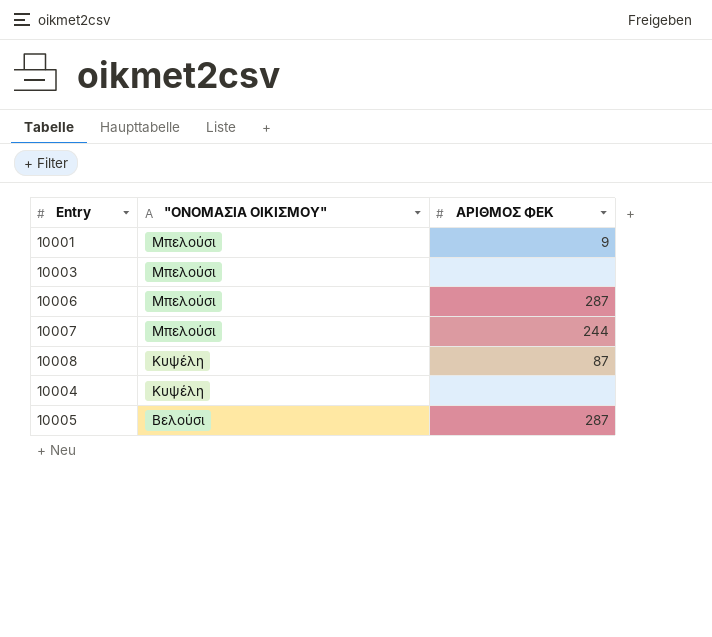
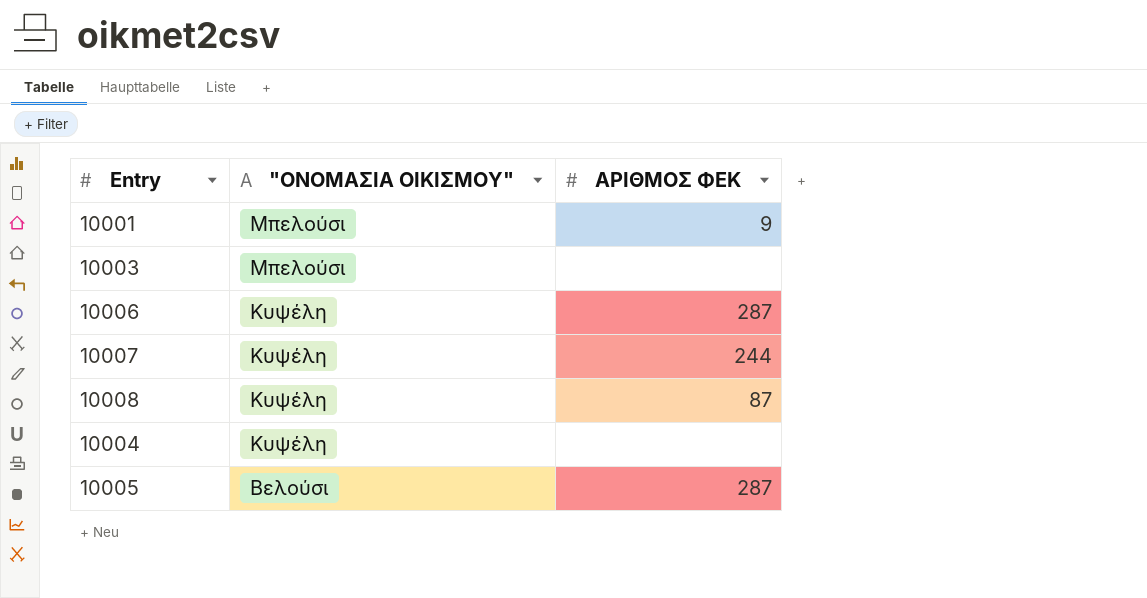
10006 | "ΟΝΟΜΑΣΙΑ ΟΙΚΙΣΜΟΥ": Μπελούσι -> Κυψέλη
10007 | "ΟΝΟΜΑΣΙΑ ΟΙΚΙΣΜΟΥ": Μπελούσι -> Κυψέλη

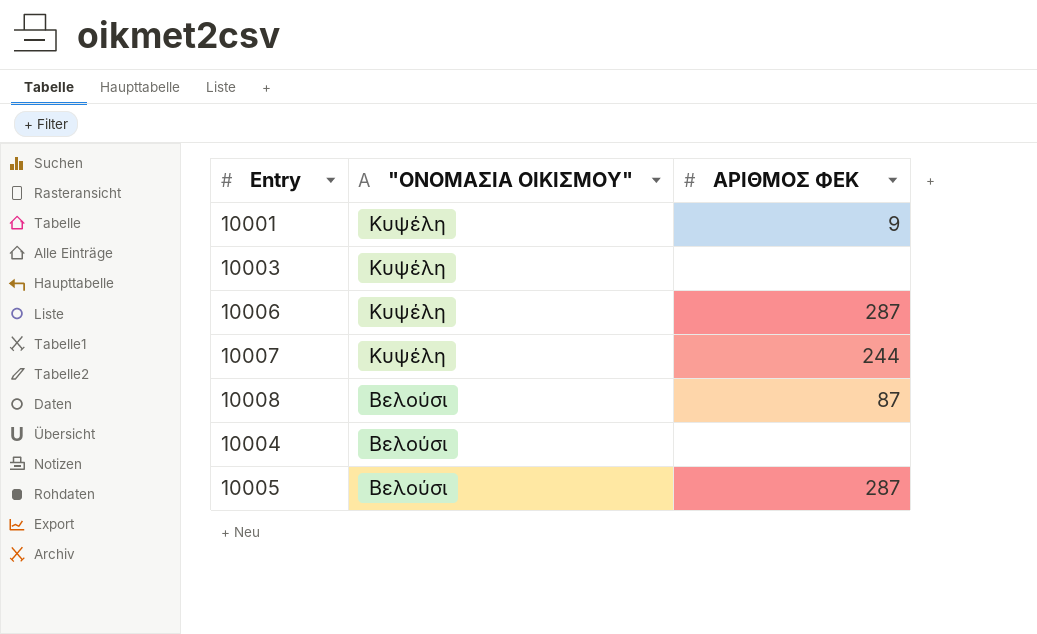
10001 | "ΟΝΟΜΑΣΙΑ ΟΙΚΙΣΜΟΥ": Μπελούσι -> Κυψέλη
10003 | "ΟΝΟΜΑΣΙΑ ΟΙΚΙΣΜΟΥ": Μπελούσι -> Κυψέλη
10008 | "ΟΝΟΜΑΣΙΑ ΟΙΚΙΣΜΟΥ": Κυψέλη -> Βελούσι
10004 | "ΟΝΟΜΑΣΙΑ ΟΙΚΙΣΜΟΥ": Κυψέλη -> Βελούσι

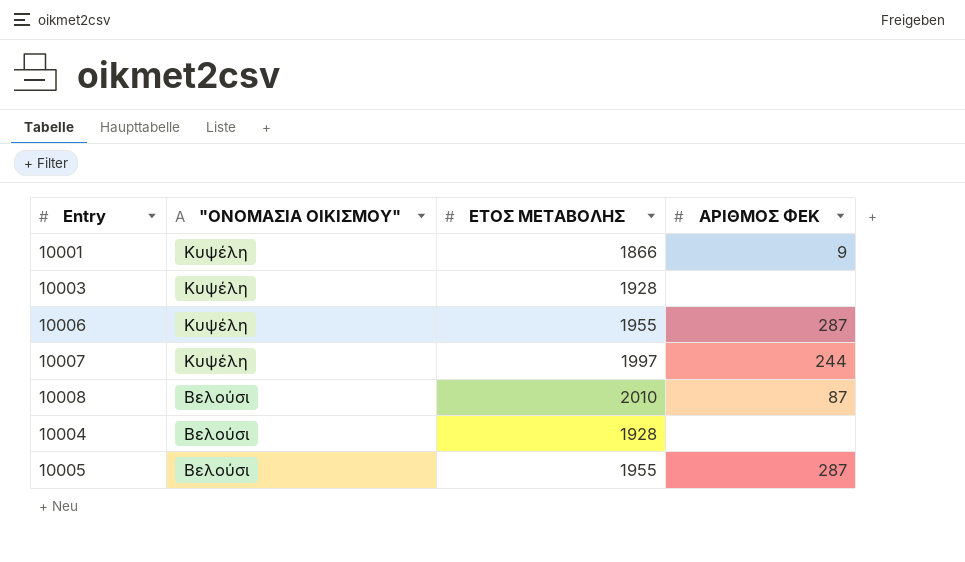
column ΕΤΟΣ ΜΕΤΑΒΟΛΗΣ | position: none -> 3

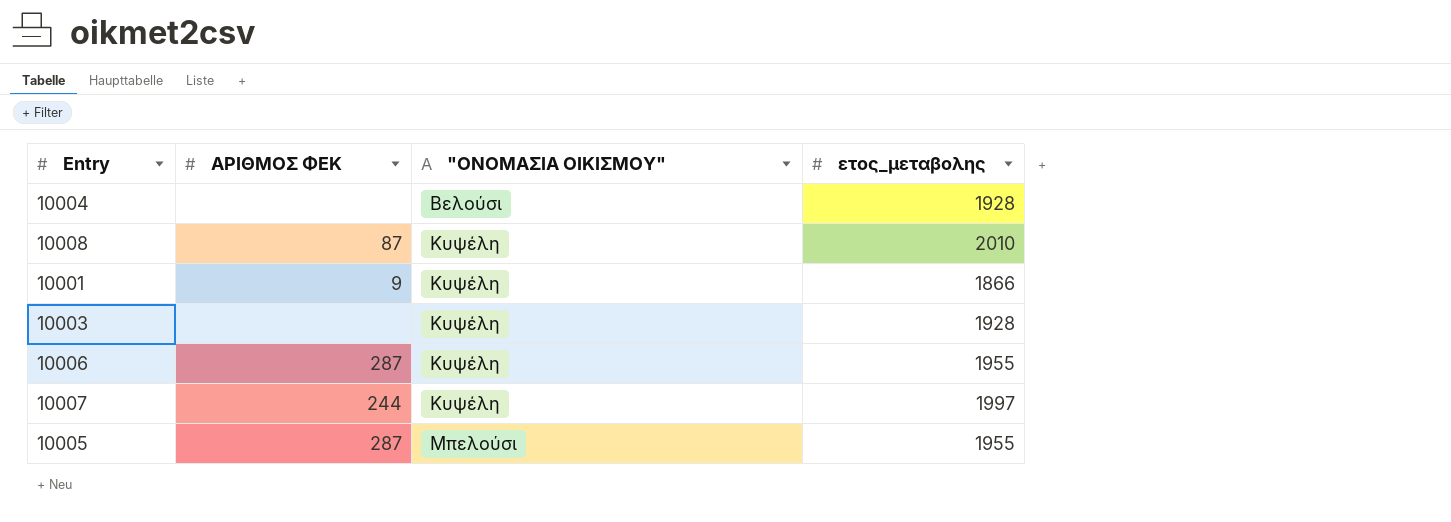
row order: "ΟΝΟΜΑΣΙΑ ΟΙΚΙΣΜΟΥ" descending -> "ΟΝΟΜΑΣΙΑ ΟΙΚΙΣΜΟΥ" ascending
column ΑΡΙΘΜΟΣ ΦΕΚ | position: 4 -> 2
column name: ΕΤΟΣ ΜΕΤΑΒΟΛΗΣ -> ετος_μεταβολης
10008 | "ΟΝΟΜΑΣΙΑ ΟΙΚΙΣΜΟΥ": Βελούσι -> Κυψέλη
10005 | "ΟΝΟΜΑΣΙΑ ΟΙΚΙΣΜΟΥ": Βελούσι -> Μπελούσι

